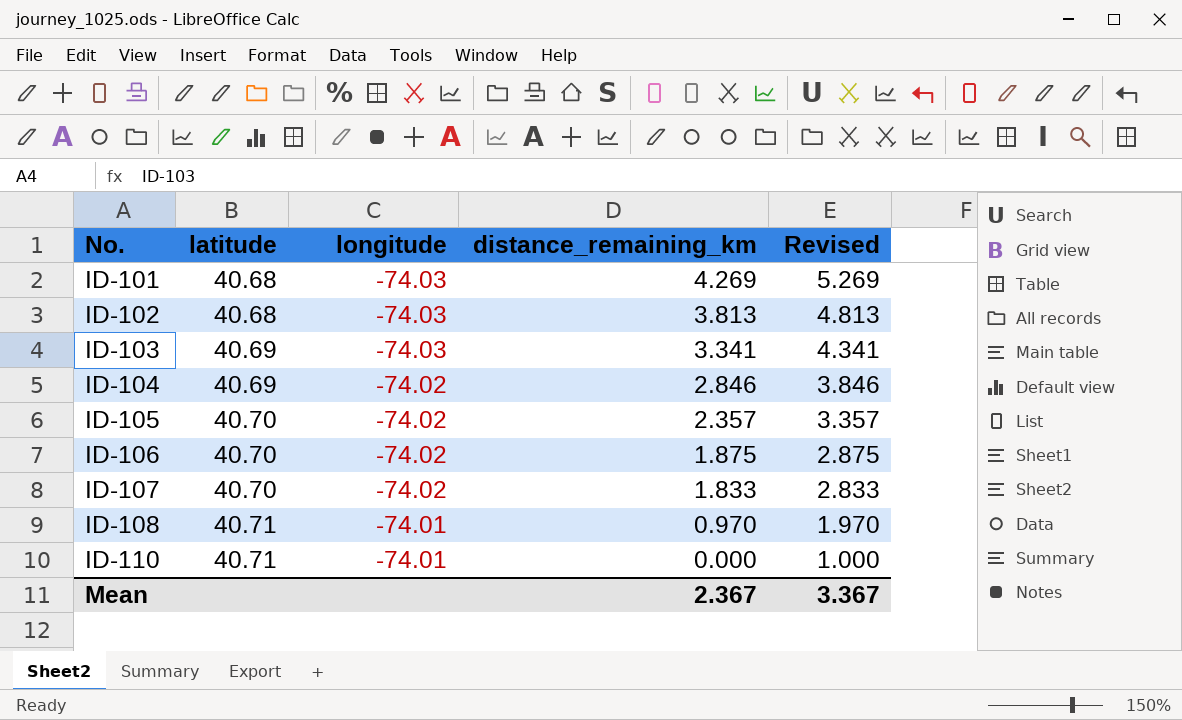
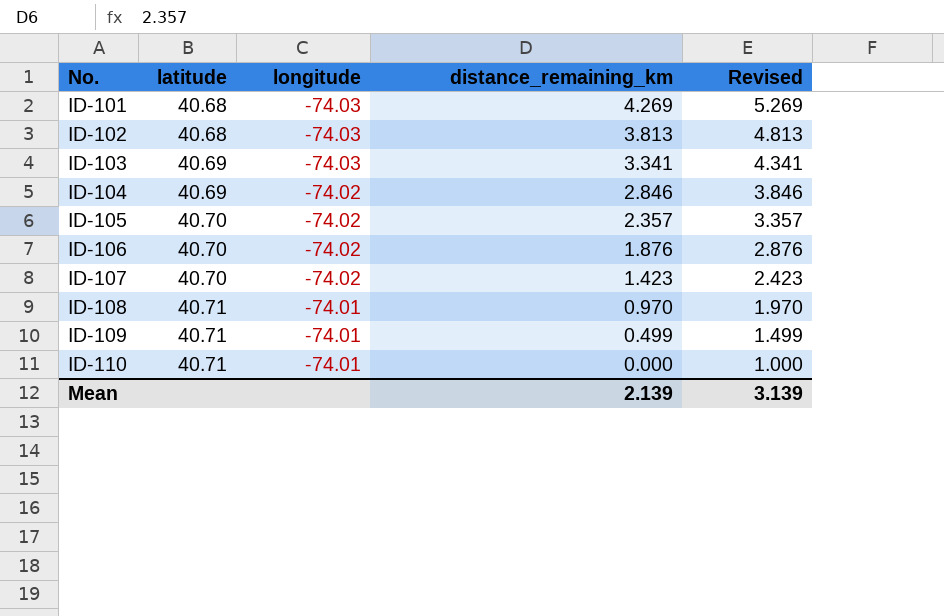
ID-106 | distance_remaining_km: 1.875 -> 1.876
ID-106 | Revised: 2.875 -> 2.876
ID-107 | distance_remaining_km: 1.833 -> 1.423
ID-107 | Revised: 2.833 -> 2.423
row ID-109: none -> 40.71 | -74.01 | 0.499 | 1.499
Mean | distance_remaining_km: 2.367 -> 2.139
Mean | Revised: 3.367 -> 3.139

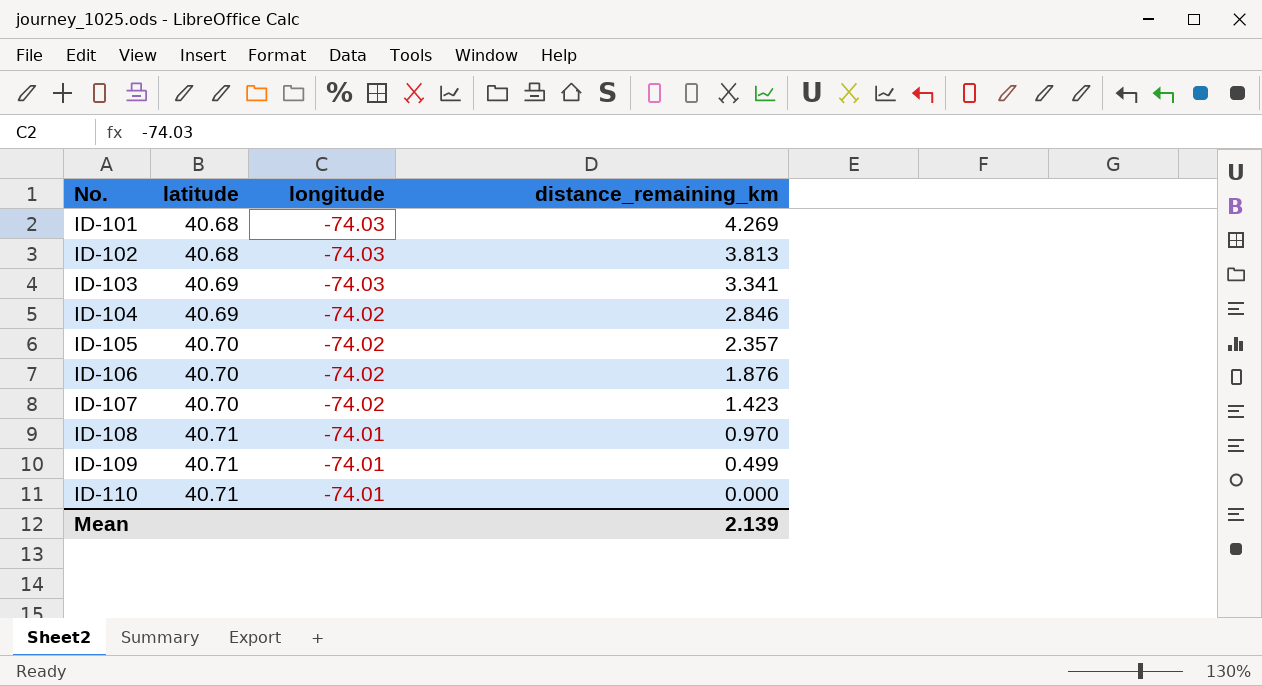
column Revised | formula: [distance_remaining_km] + 1 -> none

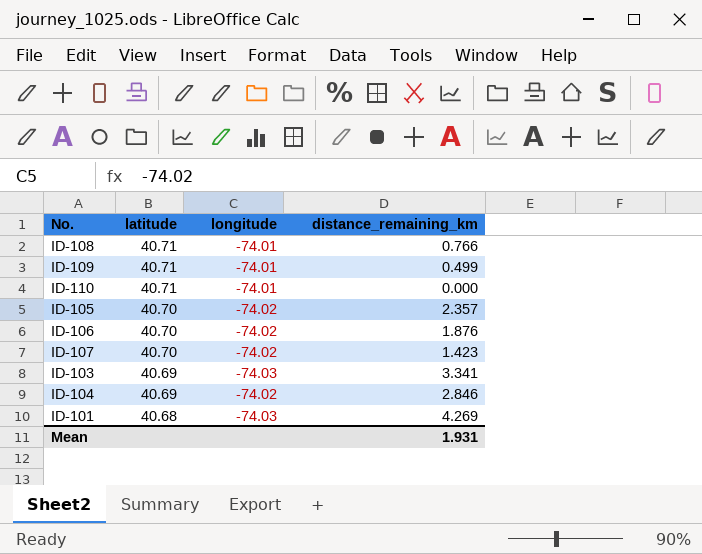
row order: No. ascending -> latitude descending
row ID-102: 40.68 | -74.03 | 3.813 -> none
ID-108 | distance_remaining_km: 0.970 -> 0.766
Mean | distance_remaining_km: 2.139 -> 1.931

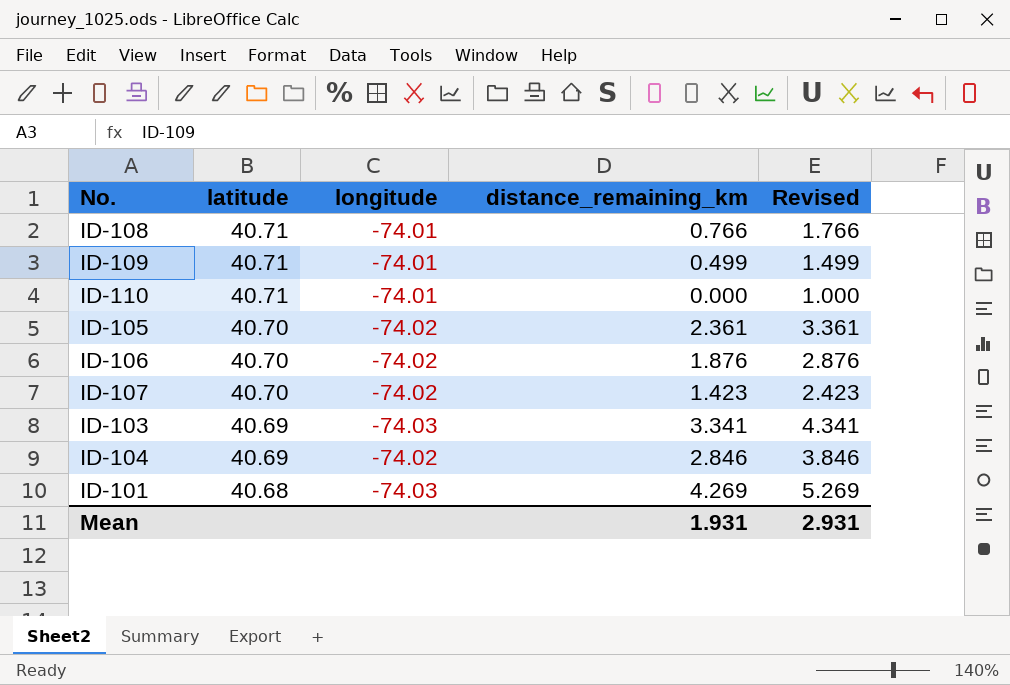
column Revised | formula: none -> [distance_remaining_km] + 1
ID-105 | distance_remaining_km: 2.357 -> 2.361

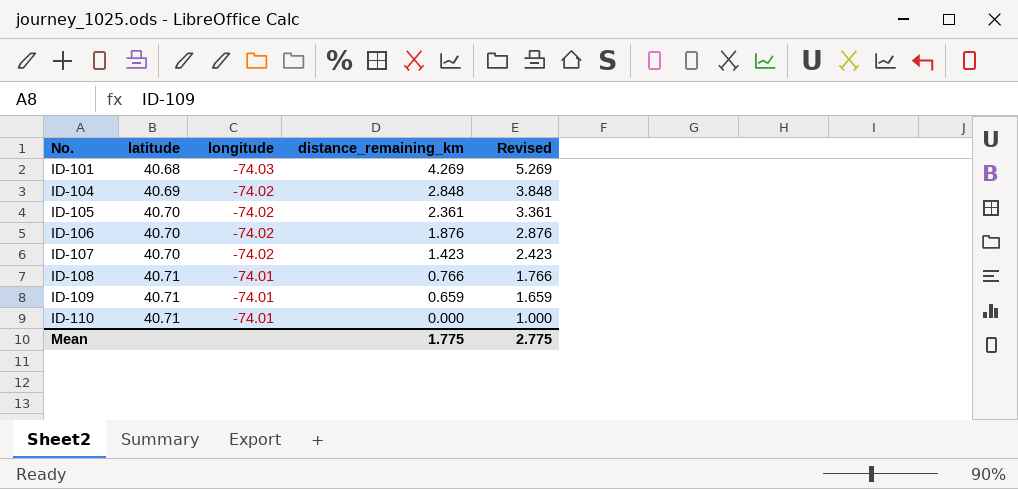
row order: latitude descending -> No. ascending
row ID-103: 40.69 | -74.03 | 3.341 | 4.341 -> none
ID-104 | distance_remaining_km: 2.846 -> 2.848
ID-104 | Revised: 3.846 -> 3.848
ID-109 | distance_remaining_km: 0.499 -> 0.659
ID-109 | Revised: 1.499 -> 1.659
Mean | distance_remaining_km: 1.931 -> 1.775
Mean | Revised: 2.931 -> 2.775

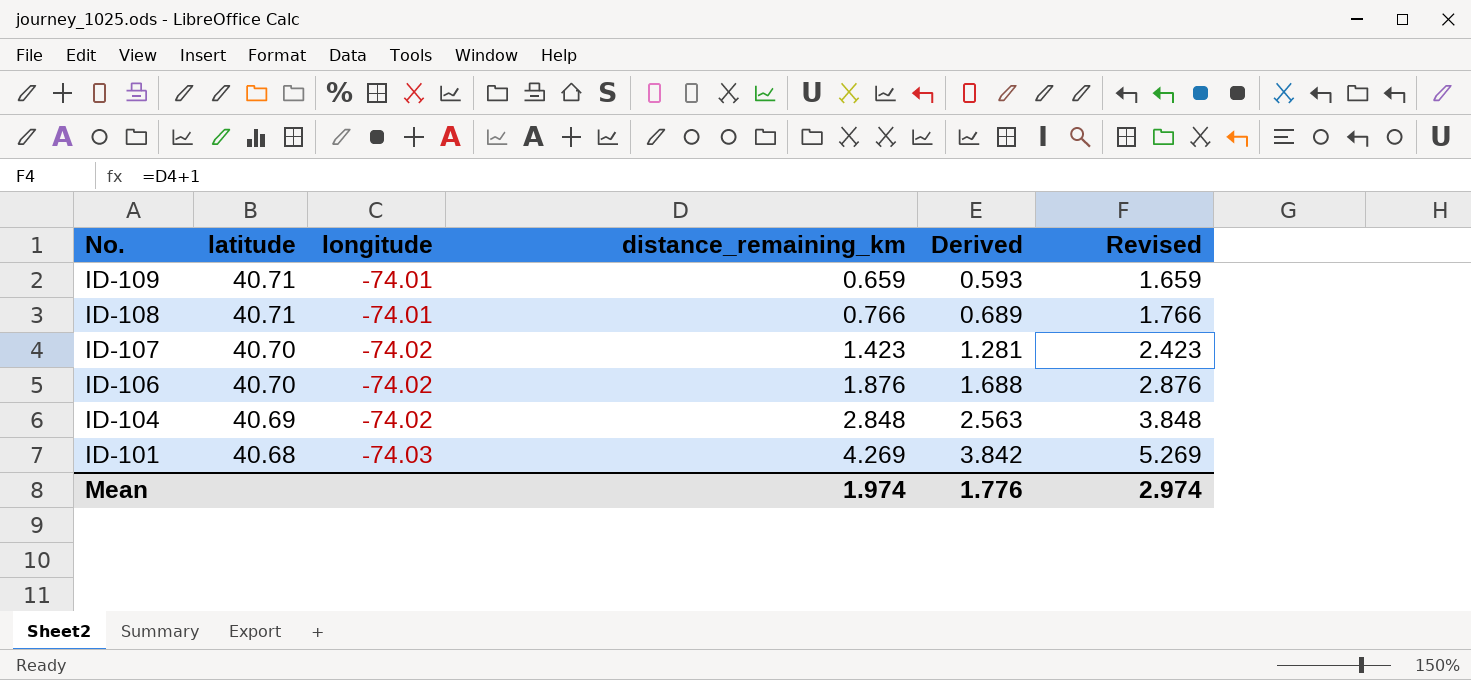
row order: No. ascending -> No. descending
column Derived | formula: none -> [distance_remaining_km] * 0.9
row ID-105: 40.70 | -74.02 | 2.361 | 3.361 -> none
row ID-110: 40.71 | -74.01 | 0.000 | 1.000 -> none
Mean | distance_remaining_km: 1.775 -> 1.974
Mean | Revised: 2.775 -> 2.974

